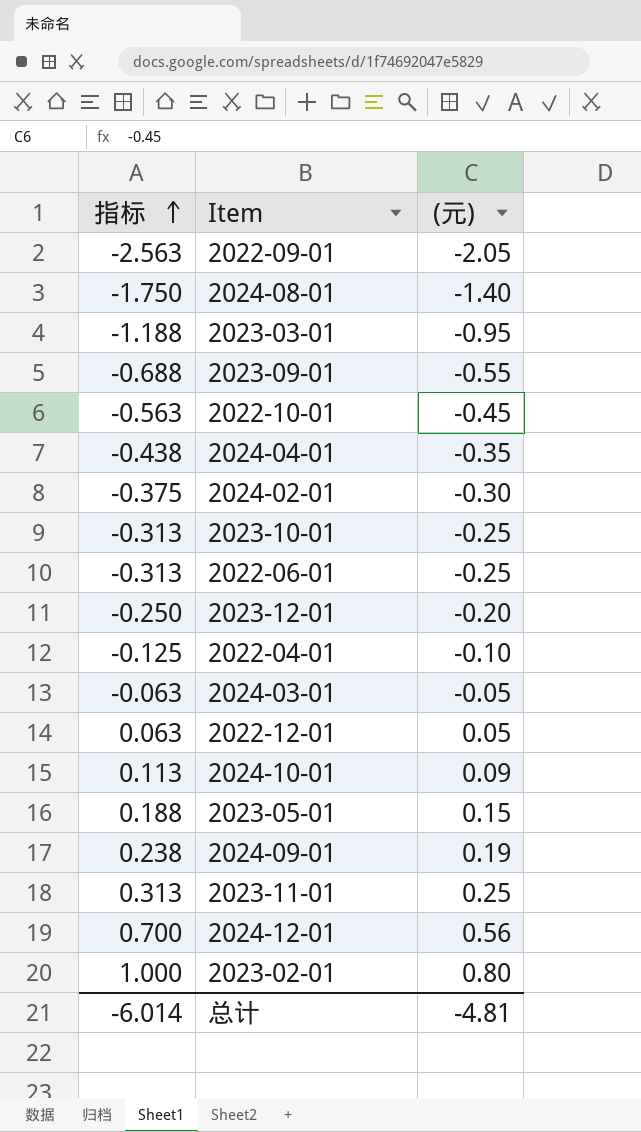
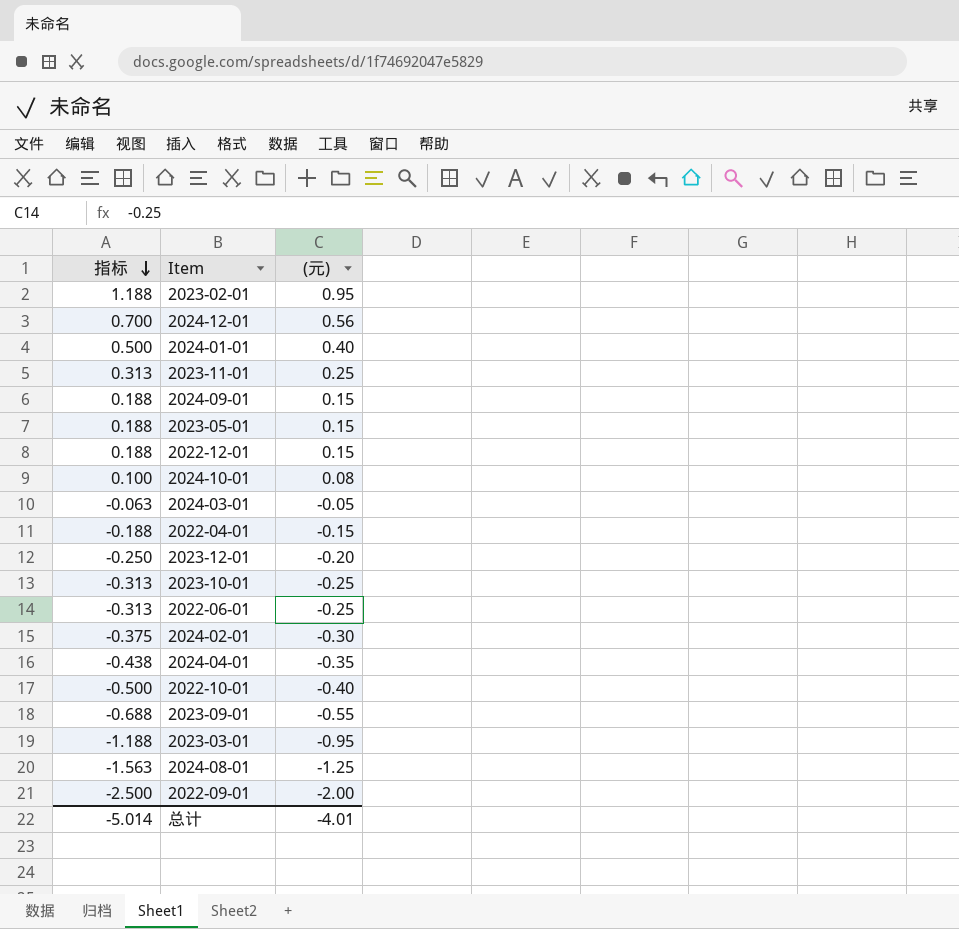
row order: 指标 ascending -> 指标 descending
2023-02-01 | 指标: 1.000 -> 1.188
2023-02-01 | (元): 0.80 -> 0.95
row 2024-01-01: none -> 0.500 | 0.40
2024-09-01 | 指标: 0.238 -> 0.188
2024-09-01 | (元): 0.19 -> 0.15
2022-12-01 | 指标: 0.063 -> 0.188
2022-12-01 | (元): 0.05 -> 0.15
2024-10-01 | 指标: 0.113 -> 0.100
2024-10-01 | (元): 0.09 -> 0.08
2022-04-01 | 指标: -0.125 -> -0.188
2022-04-01 | (元): -0.10 -> -0.15
2022-10-01 | 指标: -0.563 -> -0.500
2022-10-01 | (元): -0.45 -> -0.40
2024-08-01 | 指标: -1.750 -> -1.563
2024-08-01 | (元): -1.40 -> -1.25
2022-09-01 | 指标: -2.563 -> -2.500
2022-09-01 | (元): -2.05 -> -2.00
总计 | 指标: -6.014 -> -5.014
总计 | (元): -4.81 -> -4.01

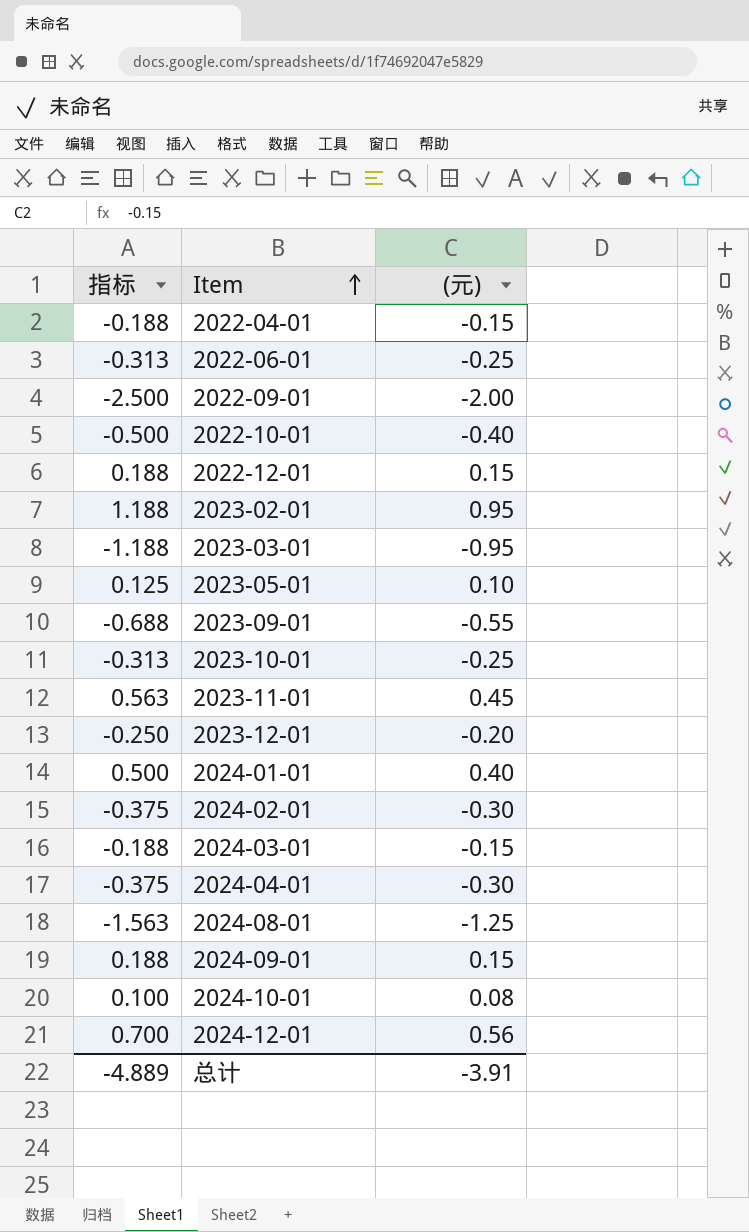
row order: 指标 descending -> Item ascending
2023-05-01 | 指标: 0.188 -> 0.125
2023-05-01 | (元): 0.15 -> 0.10
2023-11-01 | 指标: 0.313 -> 0.563
2023-11-01 | (元): 0.25 -> 0.45
2024-03-01 | 指标: -0.063 -> -0.188
2024-03-01 | (元): -0.05 -> -0.15
2024-04-01 | 指标: -0.438 -> -0.375
2024-04-01 | (元): -0.35 -> -0.30
总计 | 指标: -5.014 -> -4.889
总计 | (元): -4.01 -> -3.91

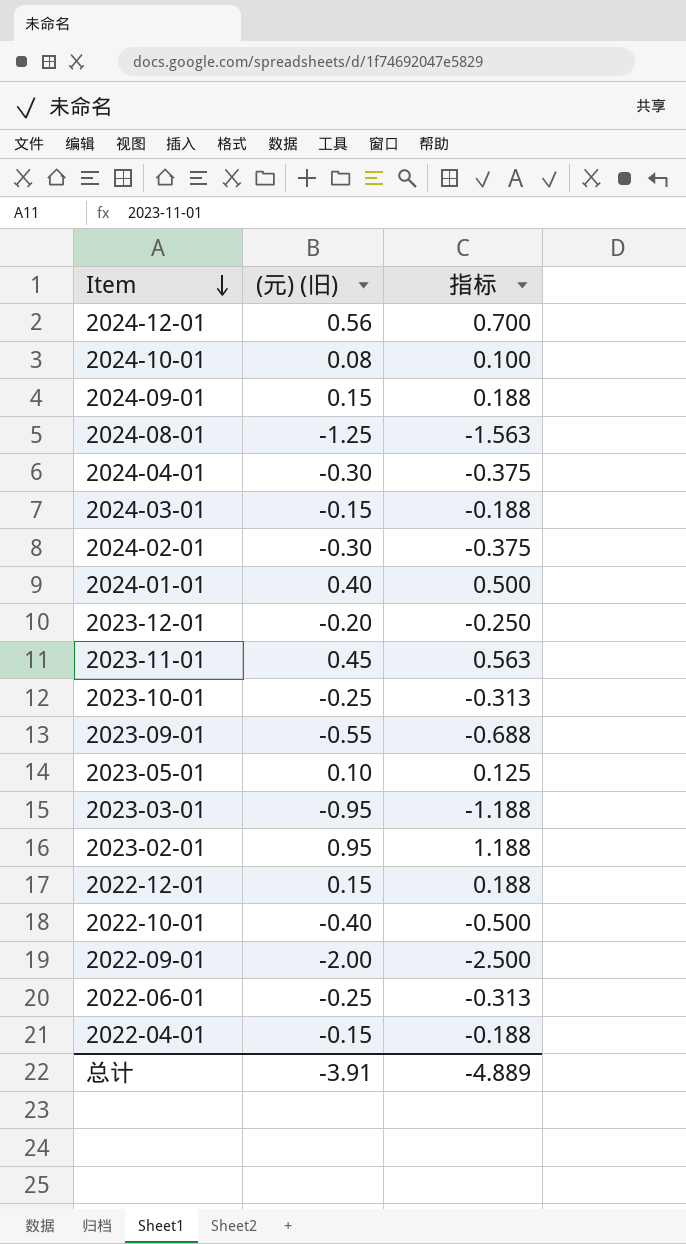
row order: Item ascending -> Item descending
column name: (元) -> (元) (旧)
column 指标 | position: 1 -> 3

